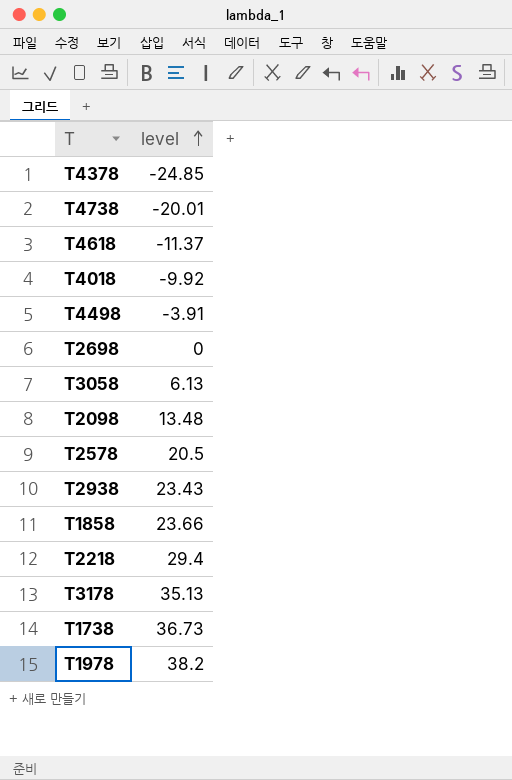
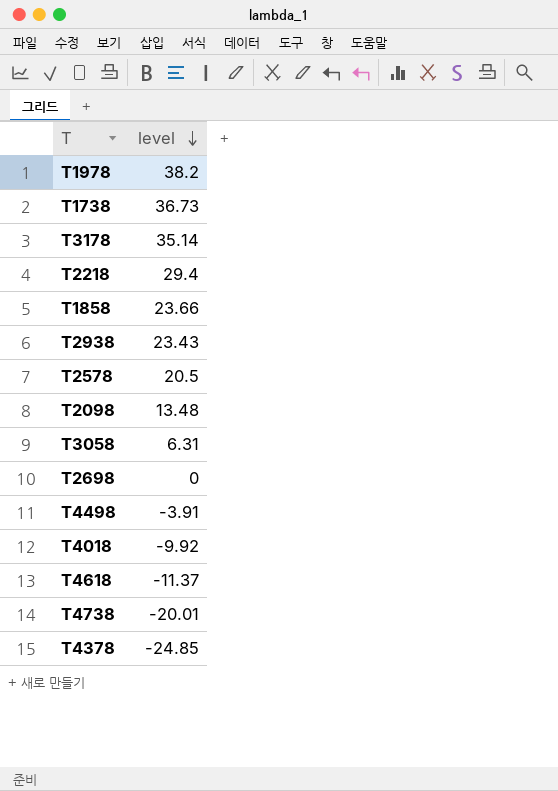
row order: level ascending -> level descending
T3178 | level: 35.13 -> 35.14
T3058 | level: 6.13 -> 6.31

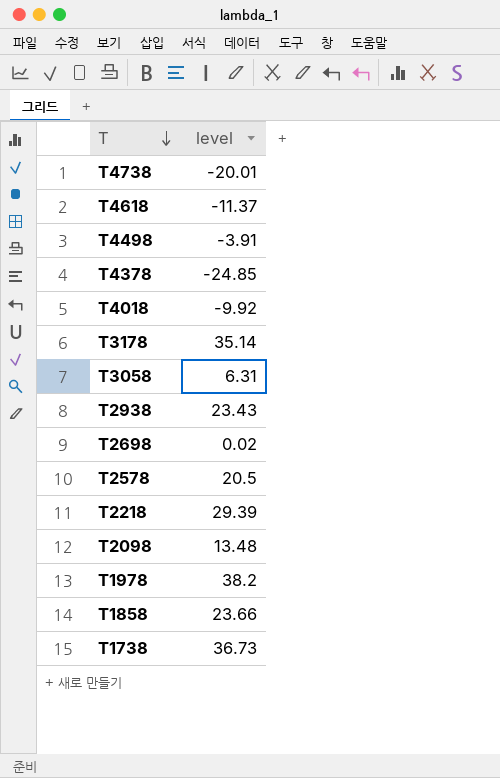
row order: level descending -> T descending
T2698 | level: 0 -> 0.02
T2218 | level: 29.4 -> 29.39

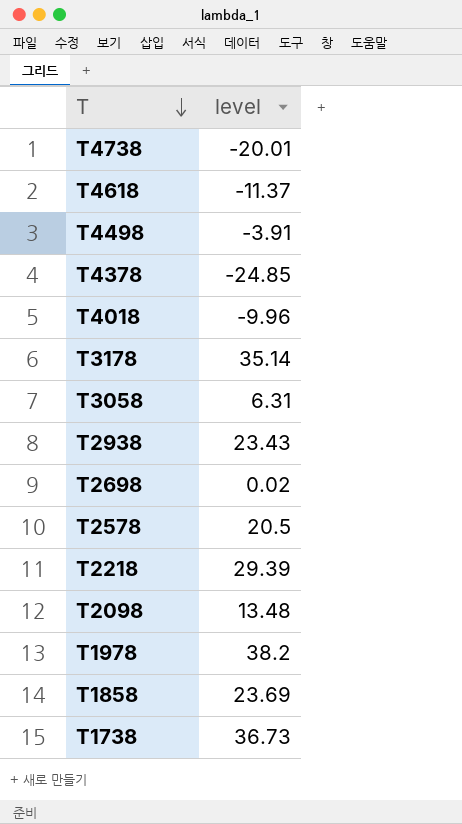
T4018 | level: -9.92 -> -9.96
T1858 | level: 23.66 -> 23.69

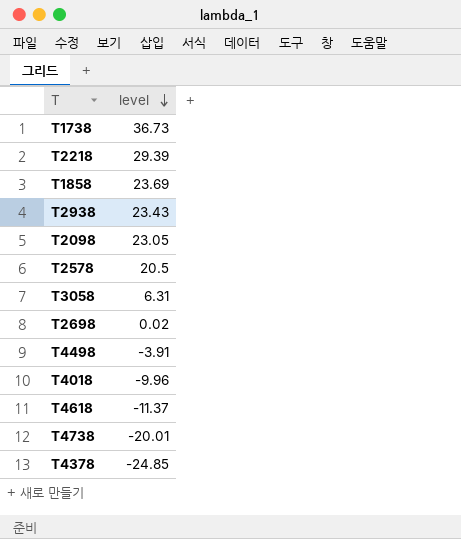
row order: T descending -> level descending
row T3178: 35.14 -> none
row T1978: 38.2 -> none
T2098 | level: 13.48 -> 23.05

